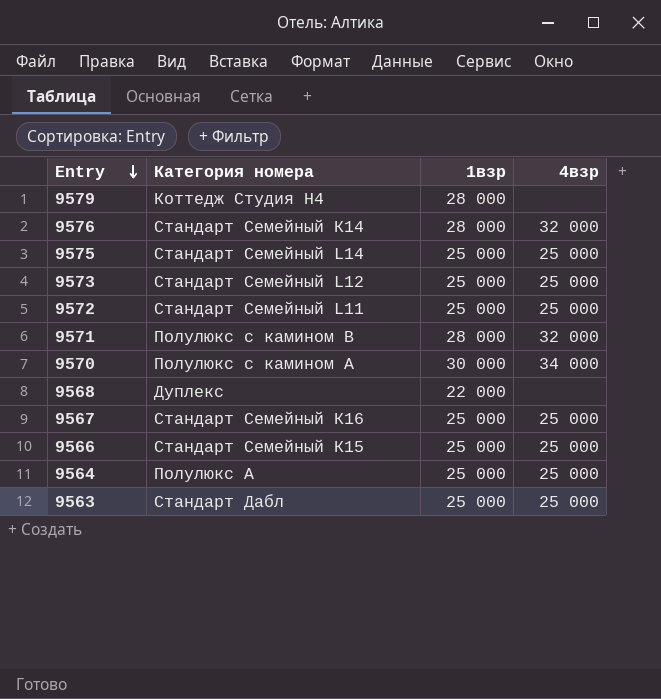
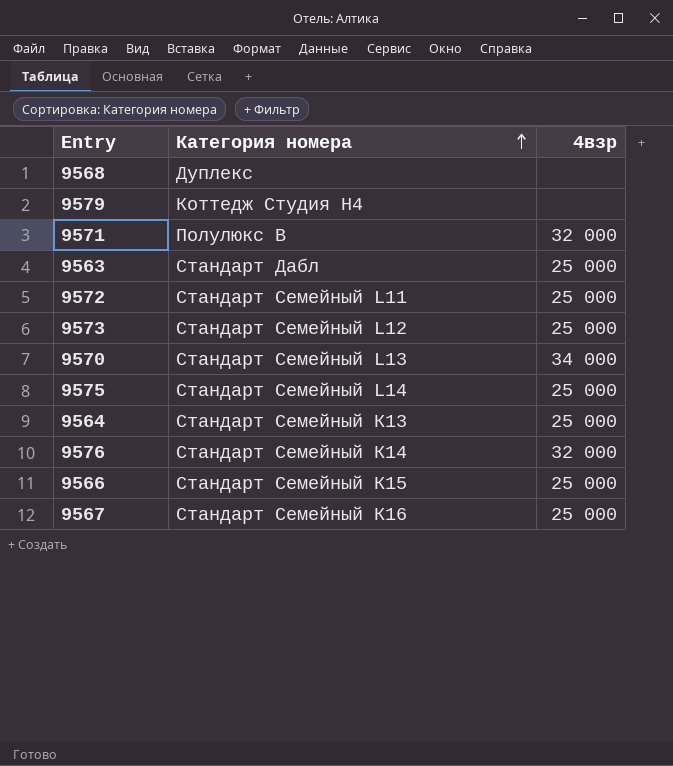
row order: Entry descending -> Категория номера ascending
column 1взр | position: 3 -> none
9571 | Категория номера: Полулюкс с камином B -> Полулюкс В
9570 | Категория номера: Полулюкс с камином А -> Стандарт Семейный L13
9564 | Категория номера: Полулюкс А -> Стандарт Семейный К13

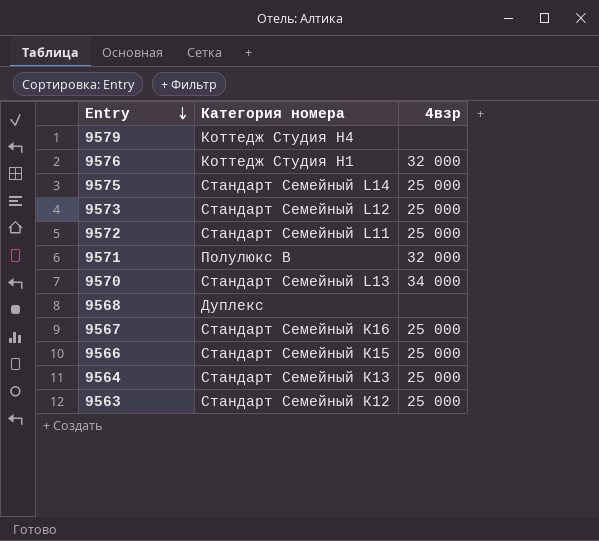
row order: Категория номера ascending -> Entry descending
9576 | Категория номера: Стандарт Семейный К14 -> Коттедж Студия Н1
9563 | Категория номера: Стандарт Дабл -> Стандарт Семейный К12

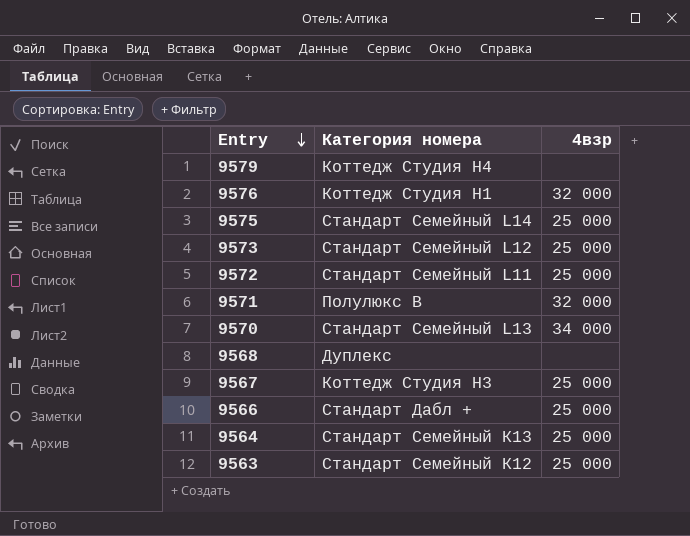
9567 | Категория номера: Стандарт Семейный К16 -> Коттедж Студия Н3
9566 | Категория номера: Стандарт Семейный К15 -> Стандарт Дабл +

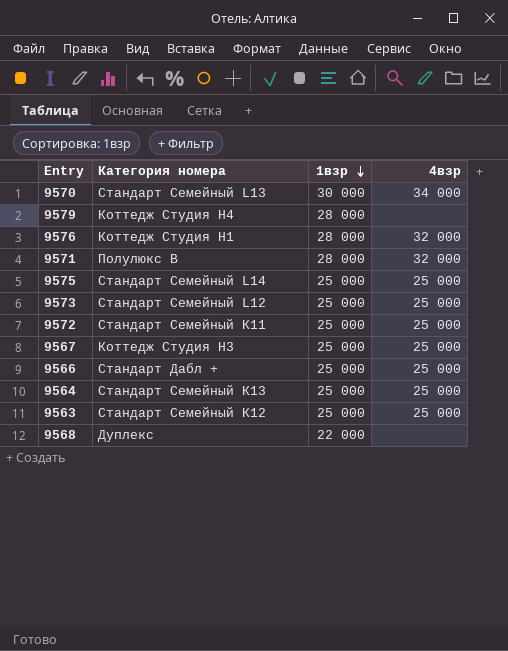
row order: Entry descending -> 1взр descending
column 1взр | position: none -> 3
9572 | Категория номера: Стандарт Семейный L11 -> Стандарт Семейный К11

